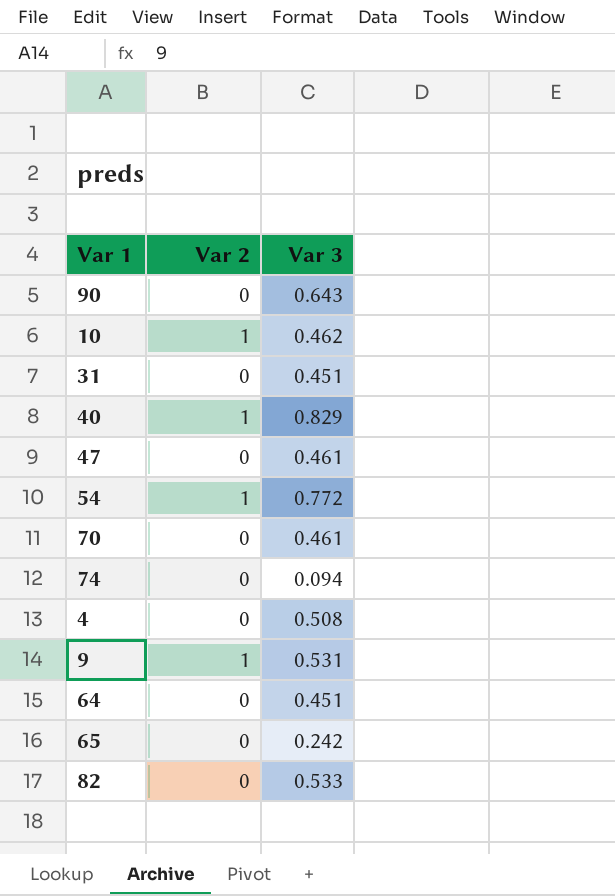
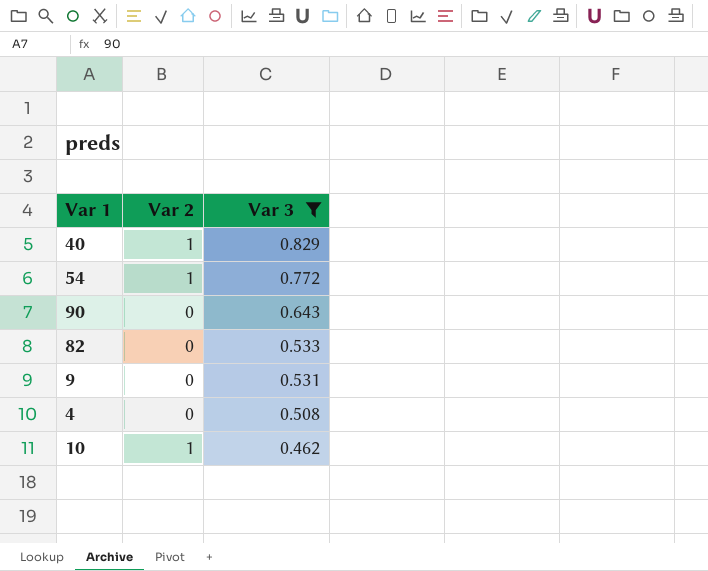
filter: none -> Var 3 >= 0.462
row order: none -> Var 3 descending
9 | Var 2: 1 -> 0

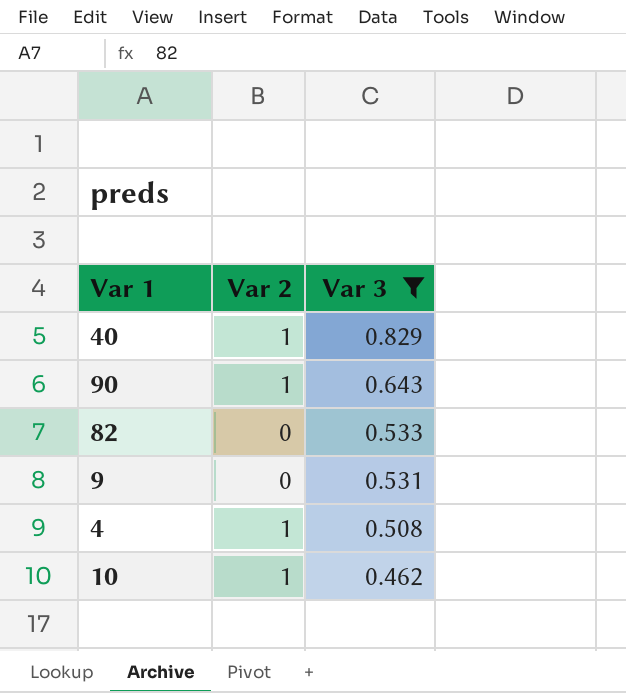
row 54: 1 | 0.772 -> none
90 | Var 2: 0 -> 1
4 | Var 2: 0 -> 1

